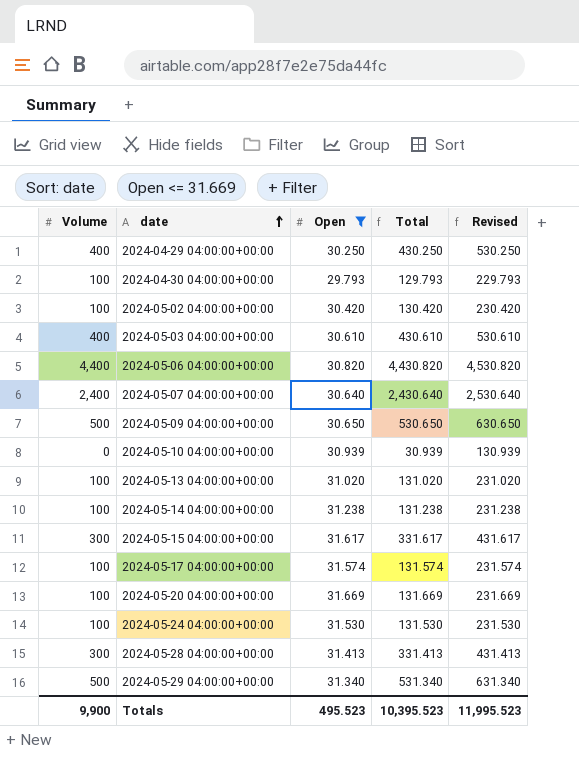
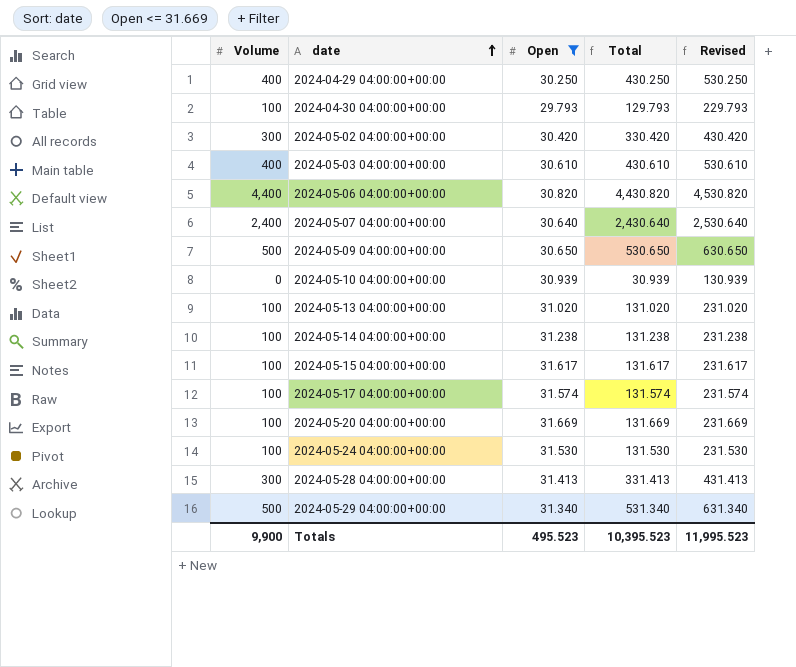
2024-05-02 04:00:00+00:00 | Volume: 100 -> 300
2024-05-02 04:00:00+00:00 | Total: 130.420 -> 330.420
2024-05-02 04:00:00+00:00 | Revised: 230.420 -> 430.420
2024-05-15 04:00:00+00:00 | Volume: 300 -> 100
2024-05-15 04:00:00+00:00 | Total: 331.617 -> 131.617
2024-05-15 04:00:00+00:00 | Revised: 431.617 -> 231.617

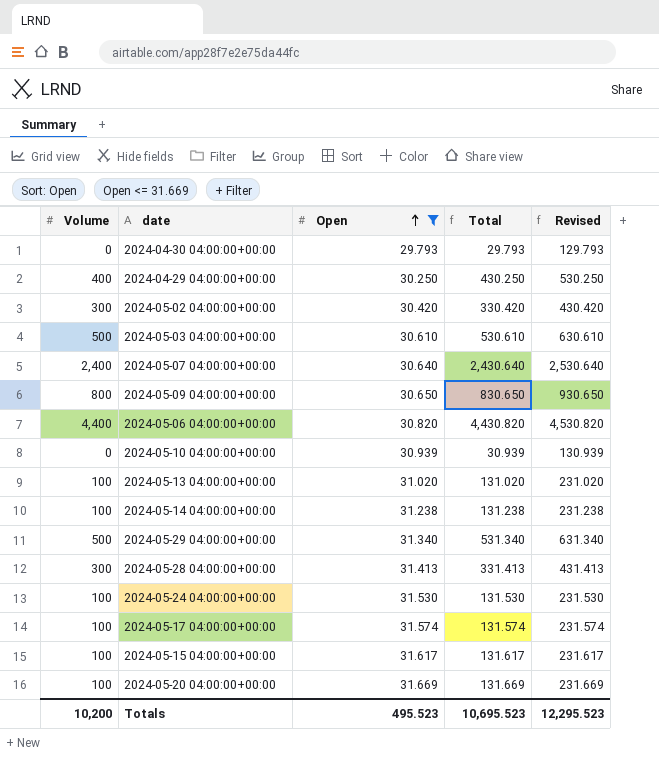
row order: date ascending -> Open ascending
2024-04-30 04:00:00+00:00 | Volume: 100 -> 0
2024-04-30 04:00:00+00:00 | Total: 129.793 -> 29.793
2024-04-30 04:00:00+00:00 | Revised: 229.793 -> 129.793
2024-05-03 04:00:00+00:00 | Volume: 400 -> 500
2024-05-03 04:00:00+00:00 | Total: 430.610 -> 530.610
2024-05-03 04:00:00+00:00 | Revised: 530.610 -> 630.610
2024-05-09 04:00:00+00:00 | Volume: 500 -> 800
2024-05-09 04:00:00+00:00 | Total: 530.650 -> 830.650
2024-05-09 04:00:00+00:00 | Revised: 630.650 -> 930.650
Totals | Volume: 9,900 -> 10,200
Totals | Total: 10,395.523 -> 10,695.523
Totals | Revised: 11,995.523 -> 12,295.523

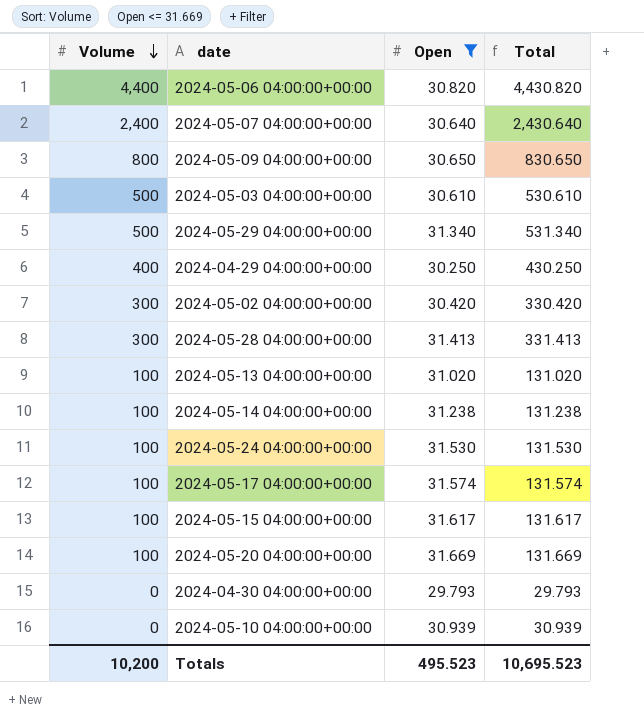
row order: Open ascending -> Volume descending
column Revised | formula: [Total] + 100 -> none

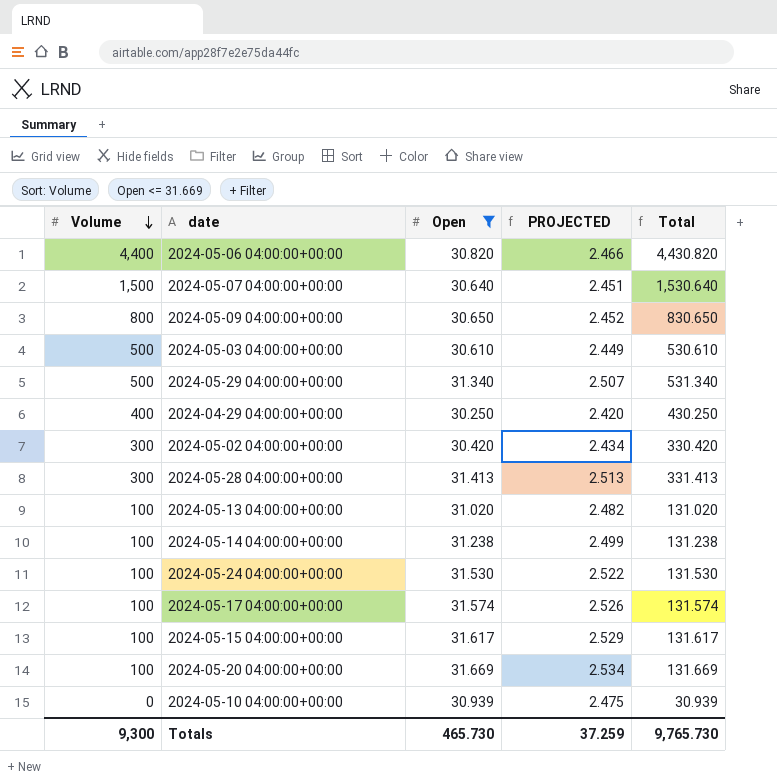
column PROJECTED | formula: none -> [Open] * 0.08
row 2024-04-30 04:00:00+00:00: 0 | 29.793 | 29.793 -> none
2024-05-07 04:00:00+00:00 | Volume: 2,400 -> 1,500
2024-05-07 04:00:00+00:00 | Total: 2,430.640 -> 1,530.640
Totals | Volume: 10,200 -> 9,300
Totals | Open: 495.523 -> 465.730
Totals | Total: 10,695.523 -> 9,765.730

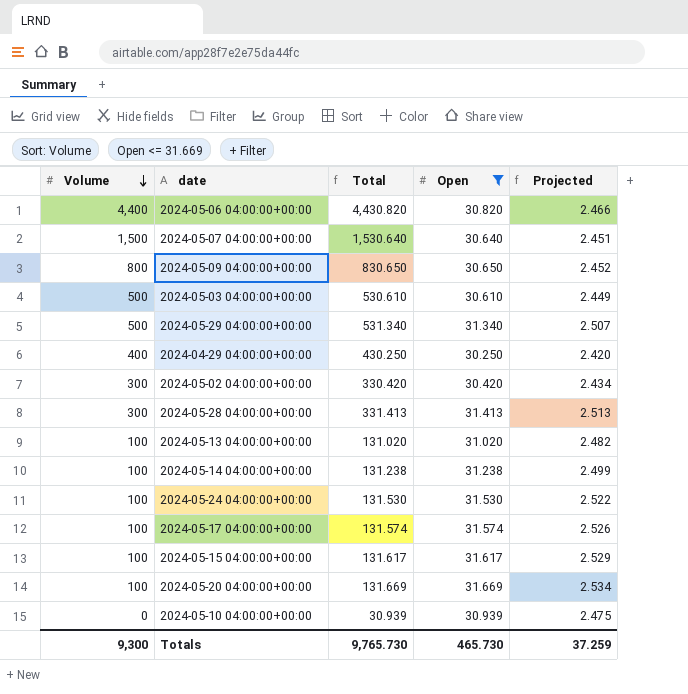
column Total | position: 5 -> 3
column name: PROJECTED -> Projected

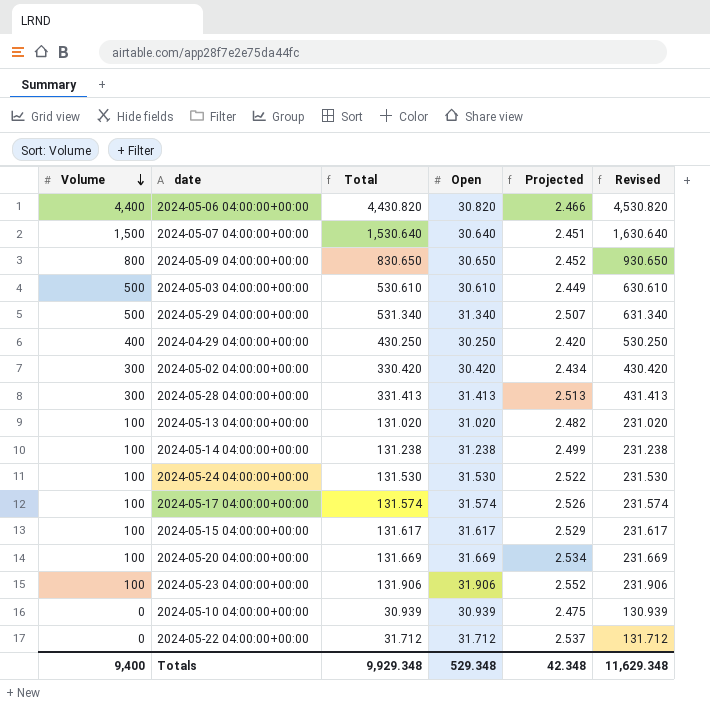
filter: Open <= 31.669 -> none
column Revised | formula: none -> [Total] + 100
Totals | Volume: 9,300 -> 9,400
Totals | Total: 9,765.730 -> 9,929.348
Totals | Open: 465.730 -> 529.348
Totals | Projected: 37.259 -> 42.348

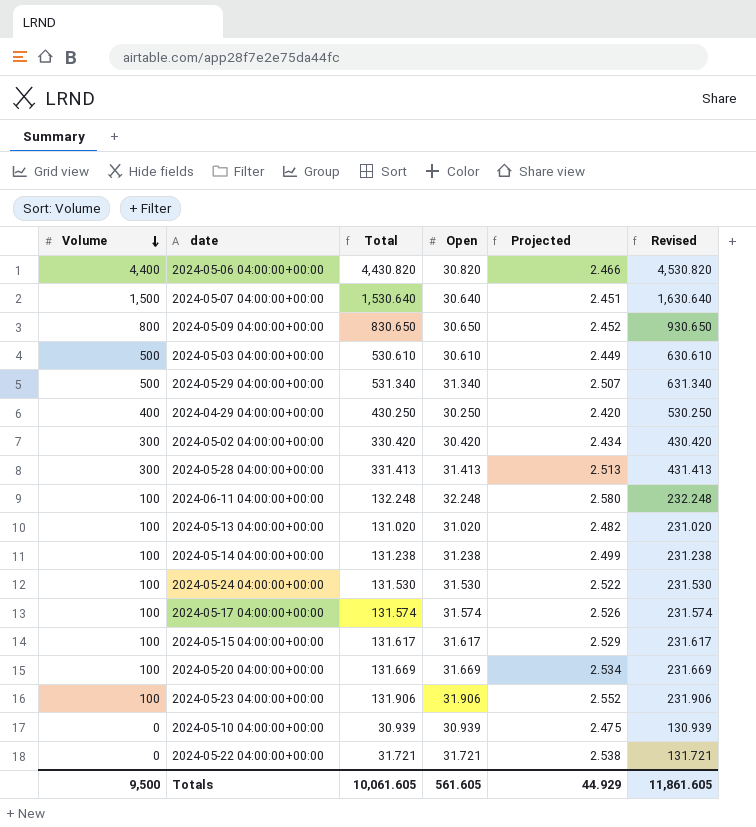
row 2024-06-11 04:00:00+00:00: none -> 100 | 132.248 | 32.248 | 2.580 | 232.248
2024-05-22 04:00:00+00:00 | Total: 31.712 -> 31.721
2024-05-22 04:00:00+00:00 | Open: 31.712 -> 31.721
2024-05-22 04:00:00+00:00 | Projected: 2.537 -> 2.538
2024-05-22 04:00:00+00:00 | Revised: 131.712 -> 131.721
Totals | Volume: 9,400 -> 9,500
Totals | Total: 9,929.348 -> 10,061.605
Totals | Open: 529.348 -> 561.605
Totals | Projected: 42.348 -> 44.929
Totals | Revised: 11,629.348 -> 11,861.605

